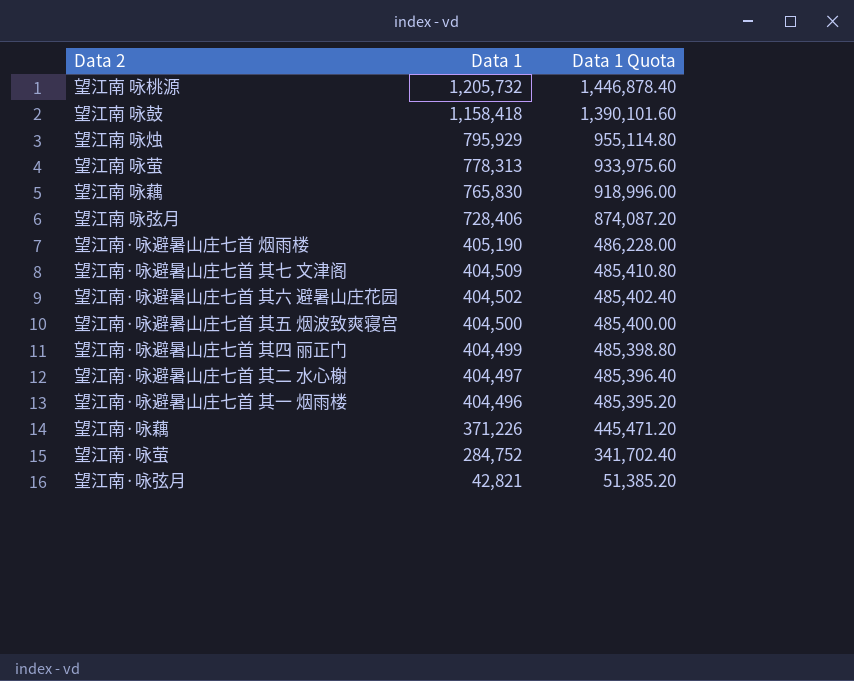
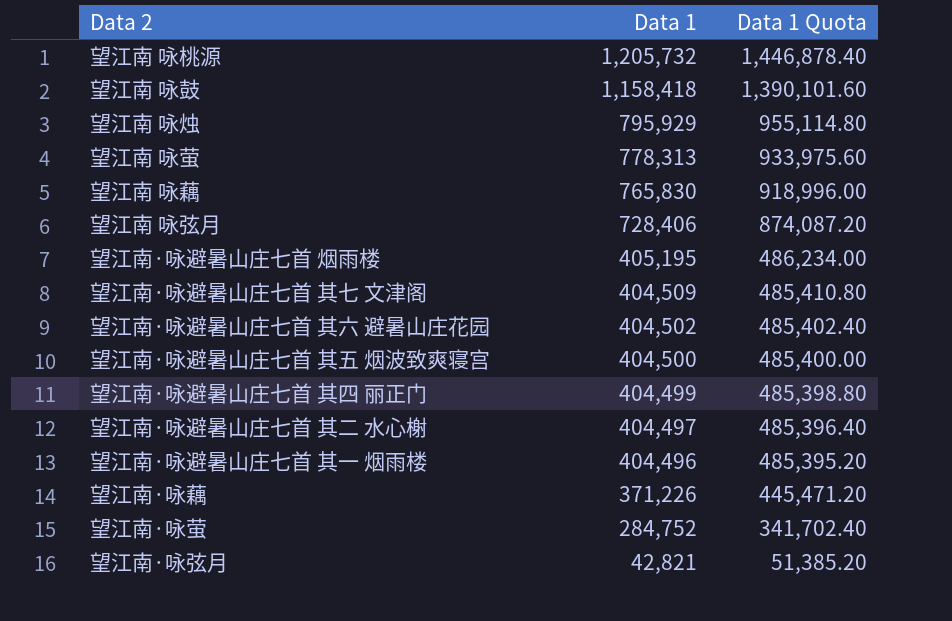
望江南·咏避暑山庄七首 烟雨楼 | Data 1: 405,190 -> 405,195
望江南·咏避暑山庄七首 烟雨楼 | Data 1 Quota: 486,228.00 -> 486,234.00

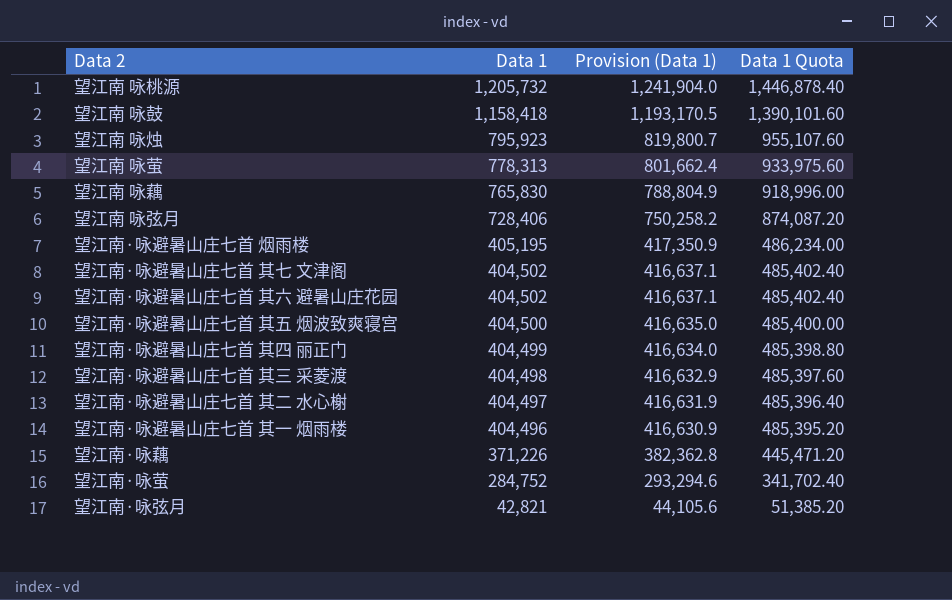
column Provision (Data 1) | formula: none -> [Data 1] * 1.03
望江南 咏烛 | Data 1: 795,929 -> 795,923
望江南 咏烛 | Data 1 Quota: 955,114.80 -> 955,107.60
望江南·咏避暑山庄七首 其七 文津阁 | Data 1: 404,509 -> 404,502
望江南·咏避暑山庄七首 其七 文津阁 | Data 1 Quota: 485,410.80 -> 485,402.40
row 望江南·咏避暑山庄七首 其三 采菱渡: none -> 404,498 | 416,632.9 | 485,397.60

